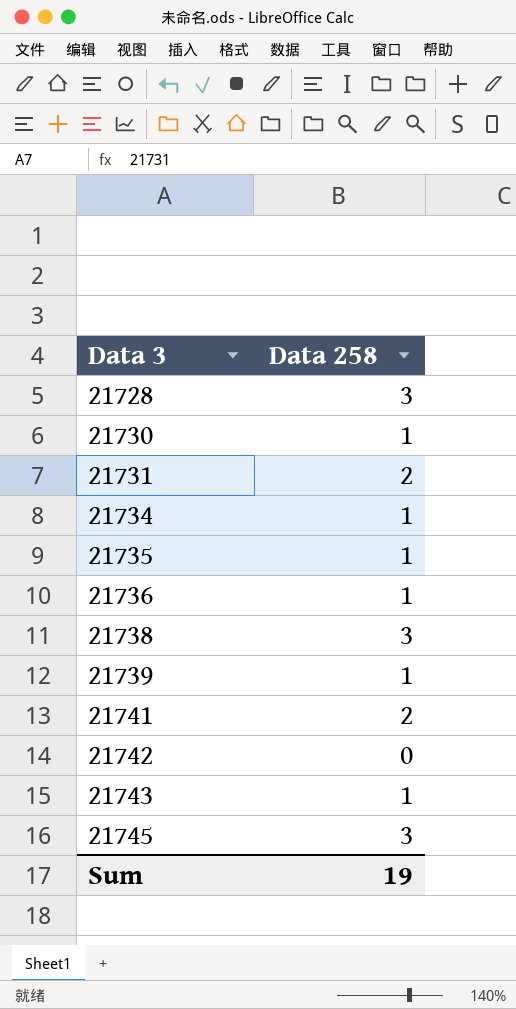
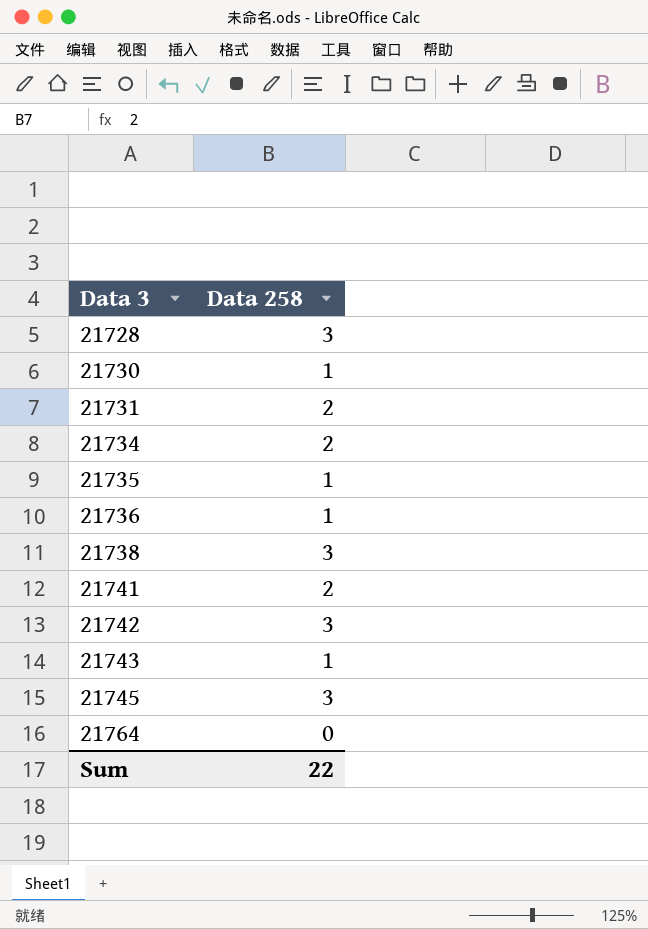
row 21739: 1 -> none
21734 | Data 258: 1 -> 2
21742 | Data 258: 0 -> 3
row 21764: none -> 0
Sum | Data 258: 19 -> 22

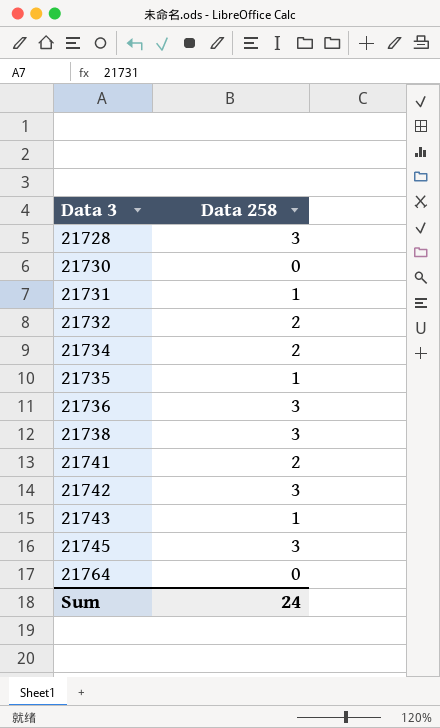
21730 | Data 258: 1 -> 0
21731 | Data 258: 2 -> 1
row 21732: none -> 2
21736 | Data 258: 1 -> 3
Sum | Data 258: 22 -> 24

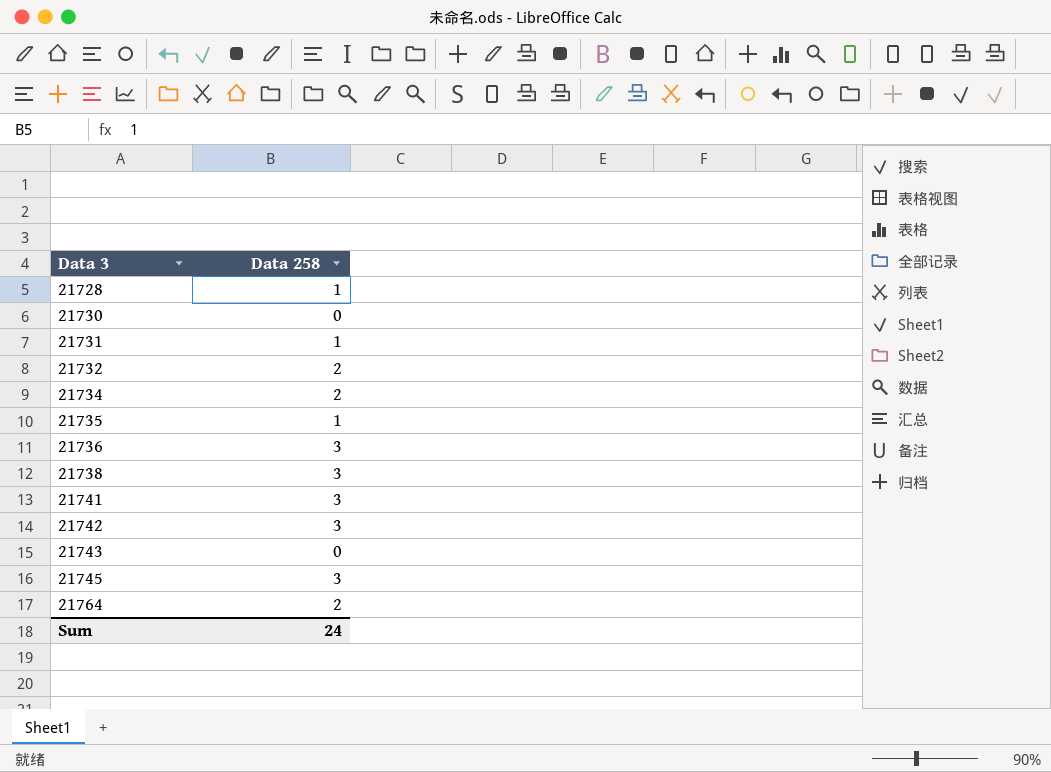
21728 | Data 258: 3 -> 1
21741 | Data 258: 2 -> 3
21743 | Data 258: 1 -> 0
21764 | Data 258: 0 -> 2

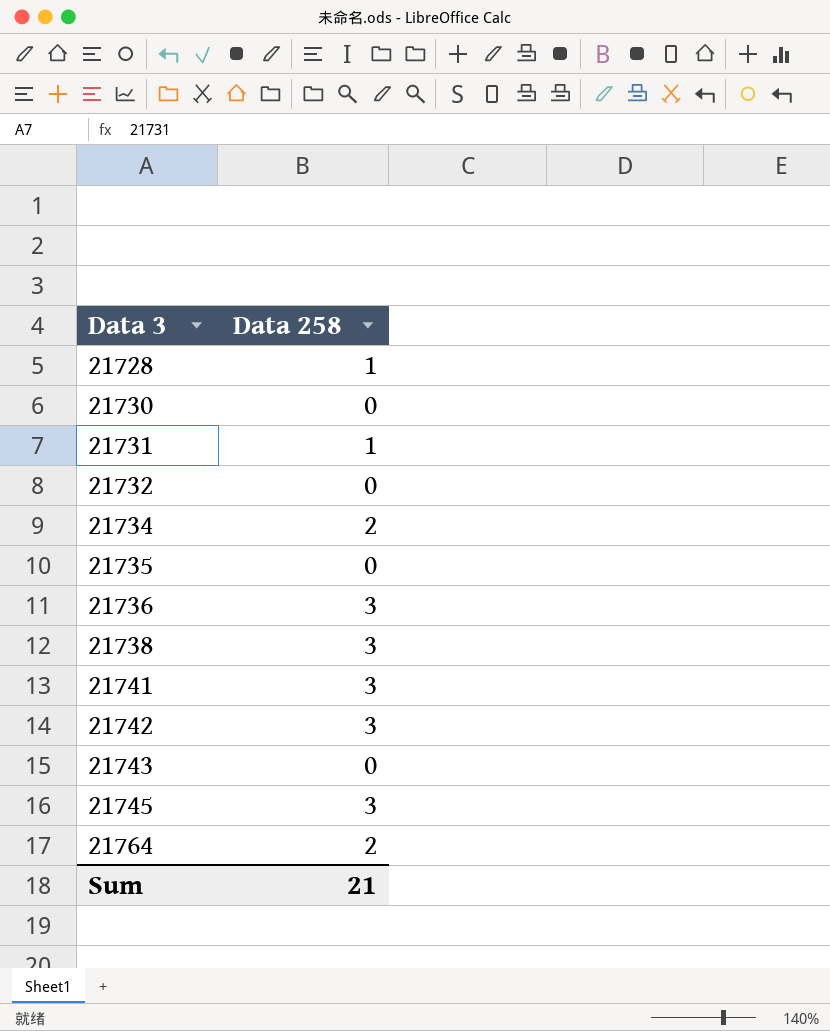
21732 | Data 258: 2 -> 0
21735 | Data 258: 1 -> 0
Sum | Data 258: 24 -> 21

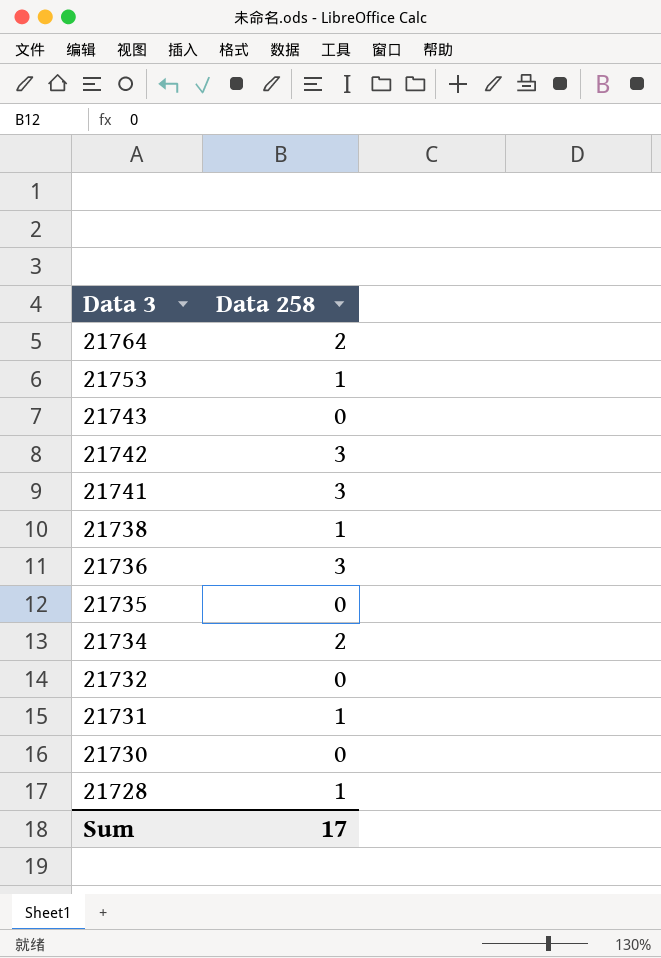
row order: Data 3 ascending -> Data 3 descending
row 21745: 3 -> none
row 21753: none -> 1
21738 | Data 258: 3 -> 1
Sum | Data 258: 21 -> 17

